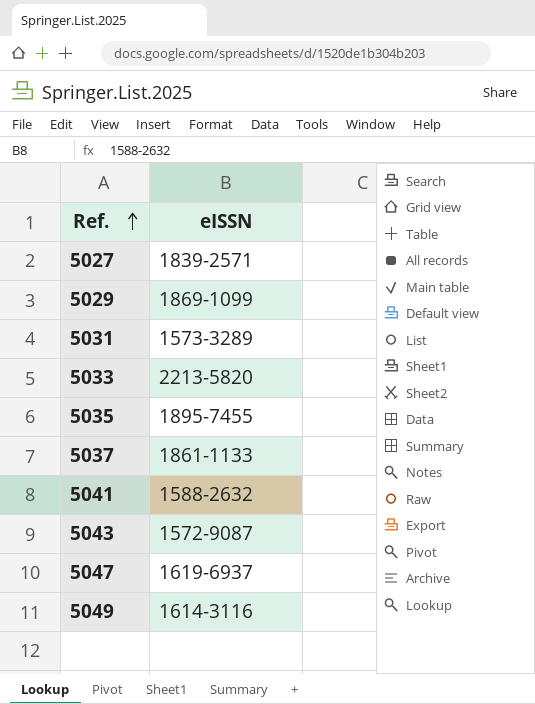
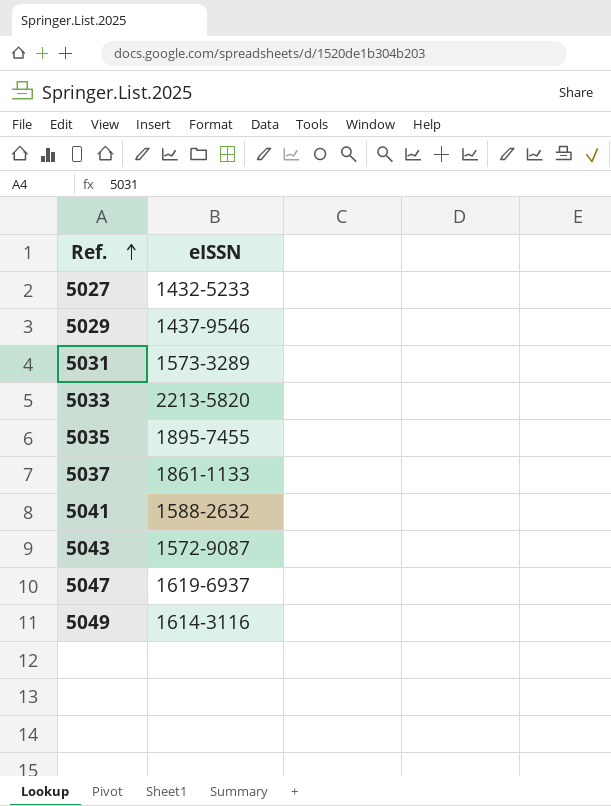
5027 | eISSN: 1839-2571 -> 1432-5233
5029 | eISSN: 1869-1099 -> 1437-9546

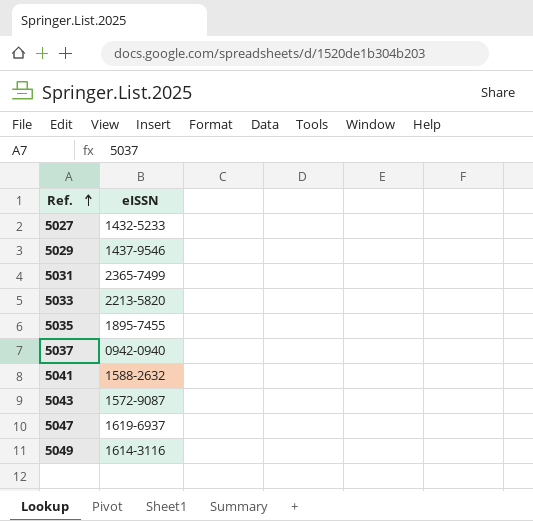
5031 | eISSN: 1573-3289 -> 2365-7499
5037 | eISSN: 1861-1133 -> 0942-0940

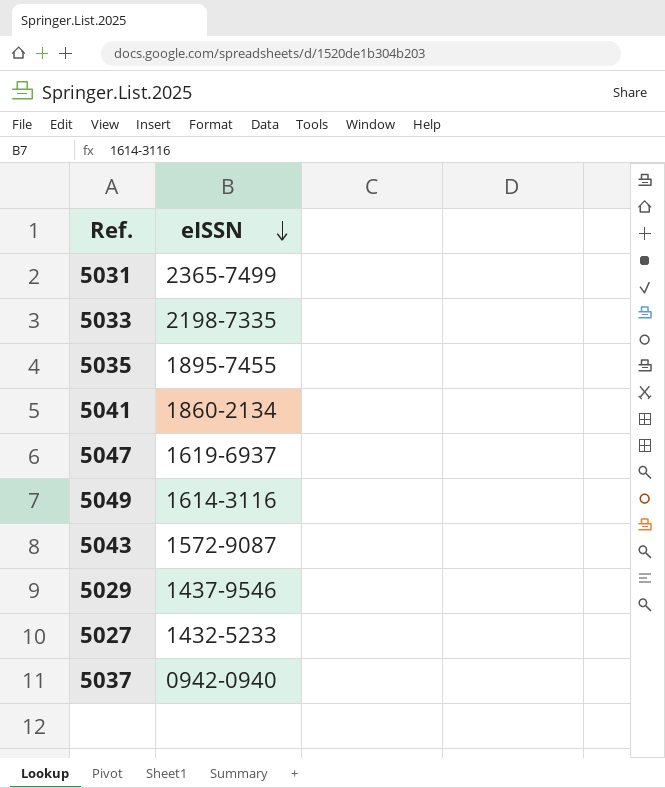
row order: Ref. ascending -> eISSN descending
5033 | eISSN: 2213-5820 -> 2198-7335
5041 | eISSN: 1588-2632 -> 1860-2134

